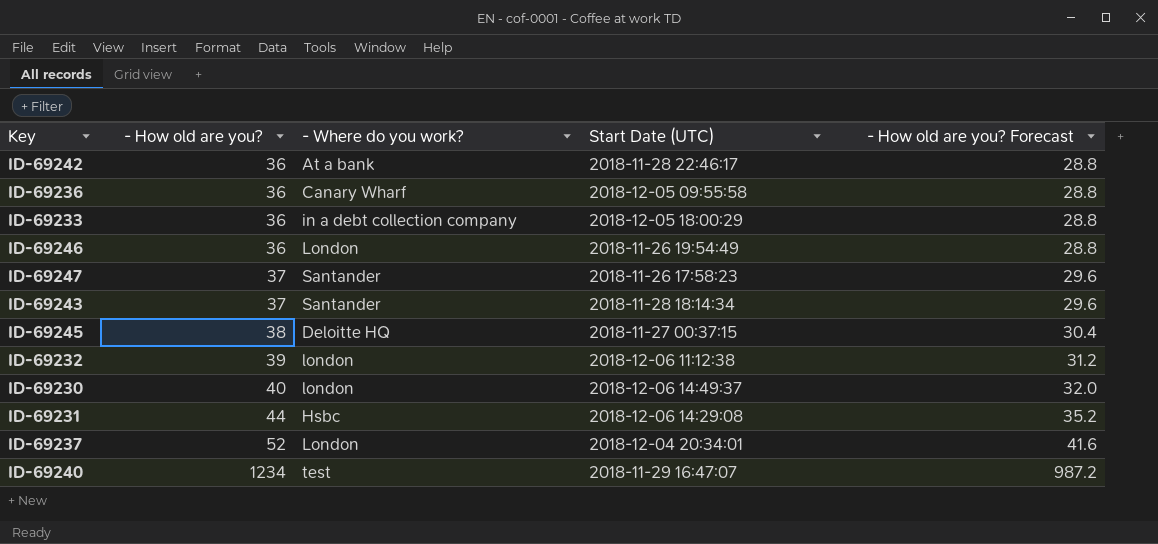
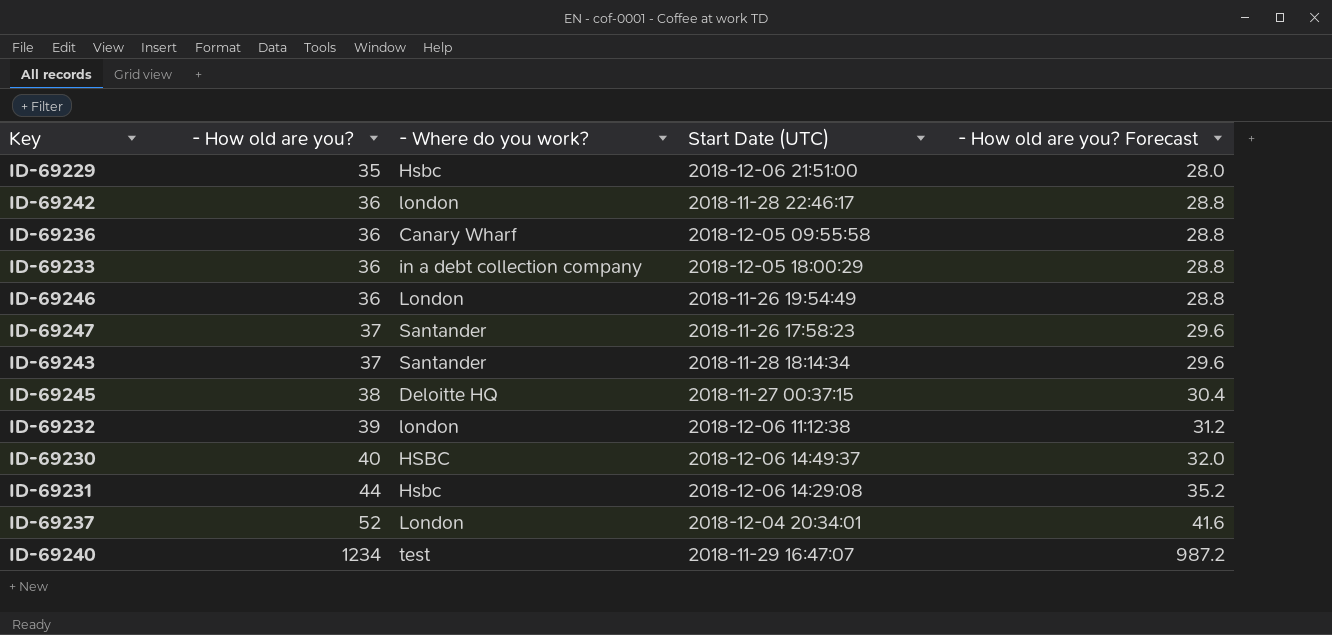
row ID-69229: none -> 35 | Hsbc | 2018-12-06 21:51:00 | 28.0
ID-69242 | - Where do you work?: At a bank -> london
ID-69230 | - Where do you work?: london -> HSBC

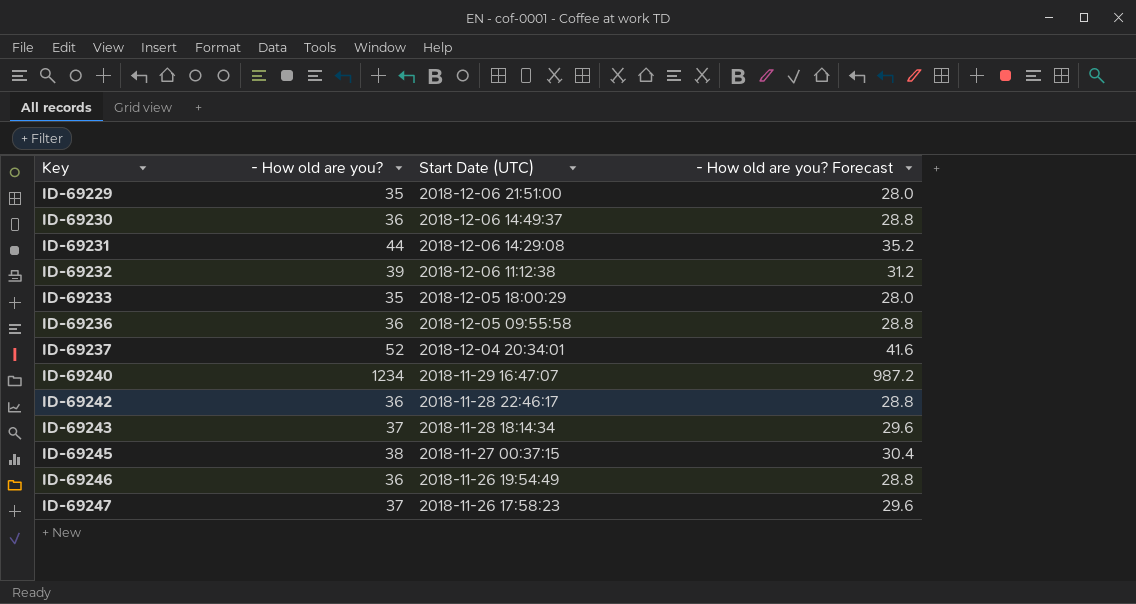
row order: - How old are you? ascending -> Key ascending
column - Where do you work? | position: 3 -> none
ID-69230 | - How old are you?: 40 -> 36
ID-69230 | - How old are you? Forecast: 32.0 -> 28.8
ID-69233 | - How old are you?: 36 -> 35
ID-69233 | - How old are you? Forecast: 28.8 -> 28.0

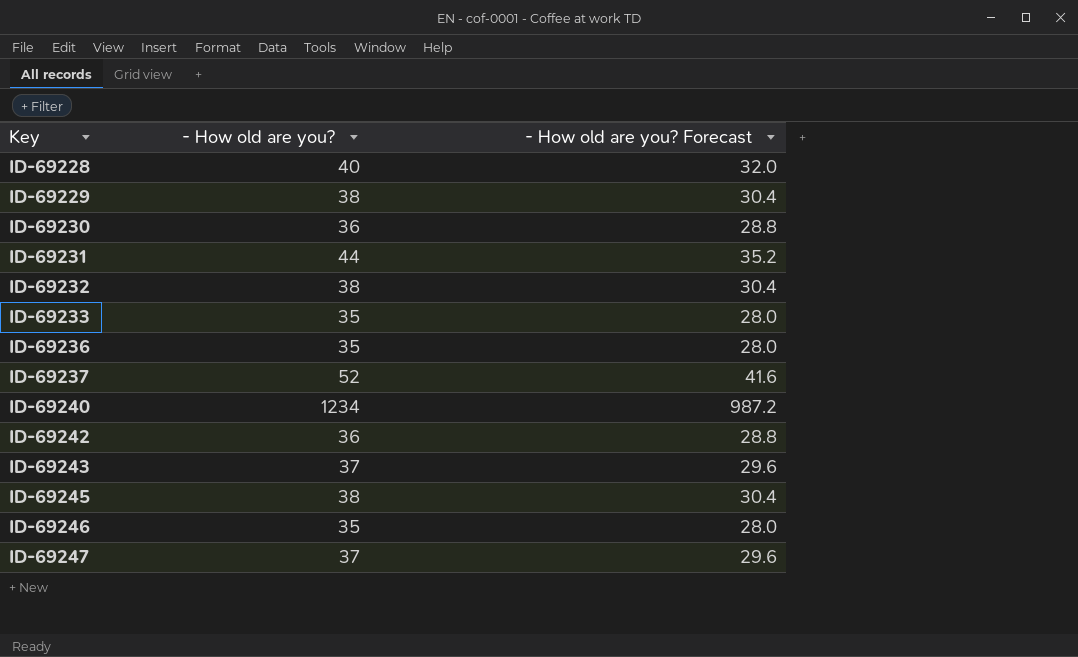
column Start Date (UTC) | position: 3 -> none
row ID-69228: none -> 40 | 32.0
ID-69229 | - How old are you?: 35 -> 38
ID-69229 | - How old are you? Forecast: 28.0 -> 30.4
ID-69232 | - How old are you?: 39 -> 38
ID-69232 | - How old are you? Forecast: 31.2 -> 30.4
ID-69236 | - How old are you?: 36 -> 35
ID-69236 | - How old are you? Forecast: 28.8 -> 28.0
ID-69246 | - How old are you?: 36 -> 35
ID-69246 | - How old are you? Forecast: 28.8 -> 28.0

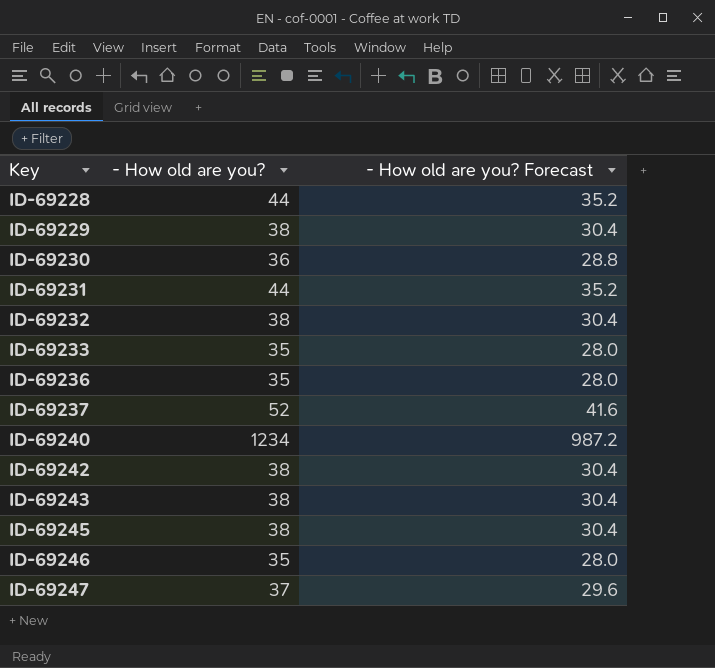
ID-69228 | - How old are you?: 40 -> 44
ID-69228 | - How old are you? Forecast: 32.0 -> 35.2
ID-69242 | - How old are you?: 36 -> 38
ID-69242 | - How old are you? Forecast: 28.8 -> 30.4
ID-69243 | - How old are you?: 37 -> 38
ID-69243 | - How old are you? Forecast: 29.6 -> 30.4

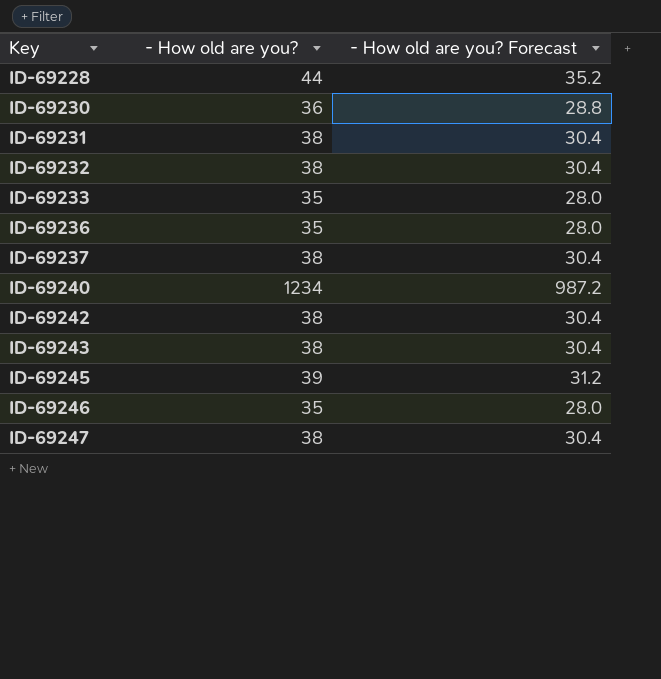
row ID-69229: 38 | 30.4 -> none
ID-69231 | - How old are you?: 44 -> 38
ID-69231 | - How old are you? Forecast: 35.2 -> 30.4
ID-69237 | - How old are you?: 52 -> 38
ID-69237 | - How old are you? Forecast: 41.6 -> 30.4
ID-69245 | - How old are you?: 38 -> 39
ID-69245 | - How old are you? Forecast: 30.4 -> 31.2
ID-69247 | - How old are you?: 37 -> 38
ID-69247 | - How old are you? Forecast: 29.6 -> 30.4

